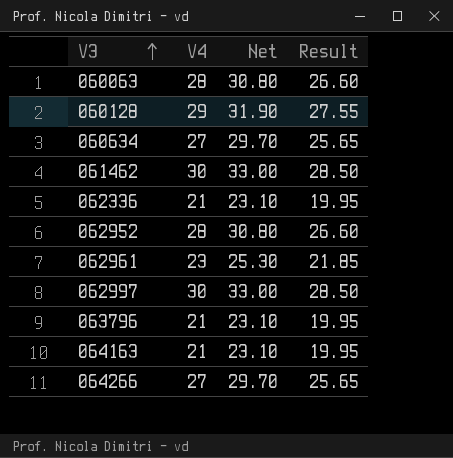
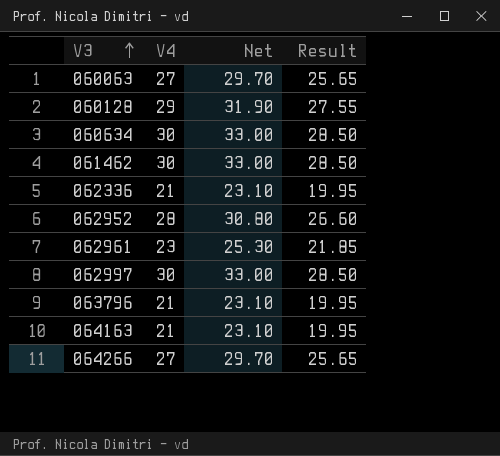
060063 | V4: 28 -> 27
060063 | Net: 30.80 -> 29.70
060063 | Result: 26.60 -> 25.65
060634 | V4: 27 -> 30
060634 | Net: 29.70 -> 33.00
060634 | Result: 25.65 -> 28.50

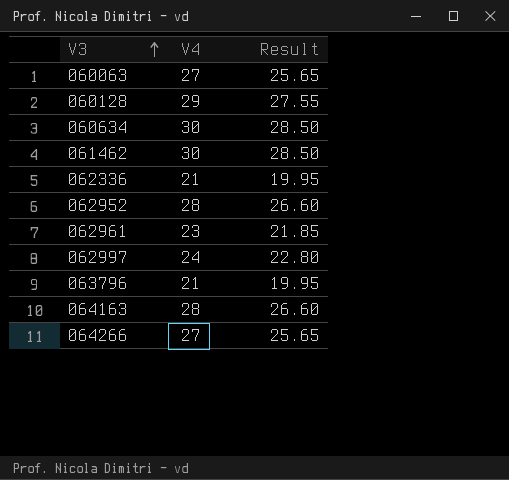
column Net | formula: [V4] * 1.1 -> none
062997 | V4: 30 -> 24
062997 | Result: 28.50 -> 22.80
064163 | V4: 21 -> 28
064163 | Result: 19.95 -> 26.60

